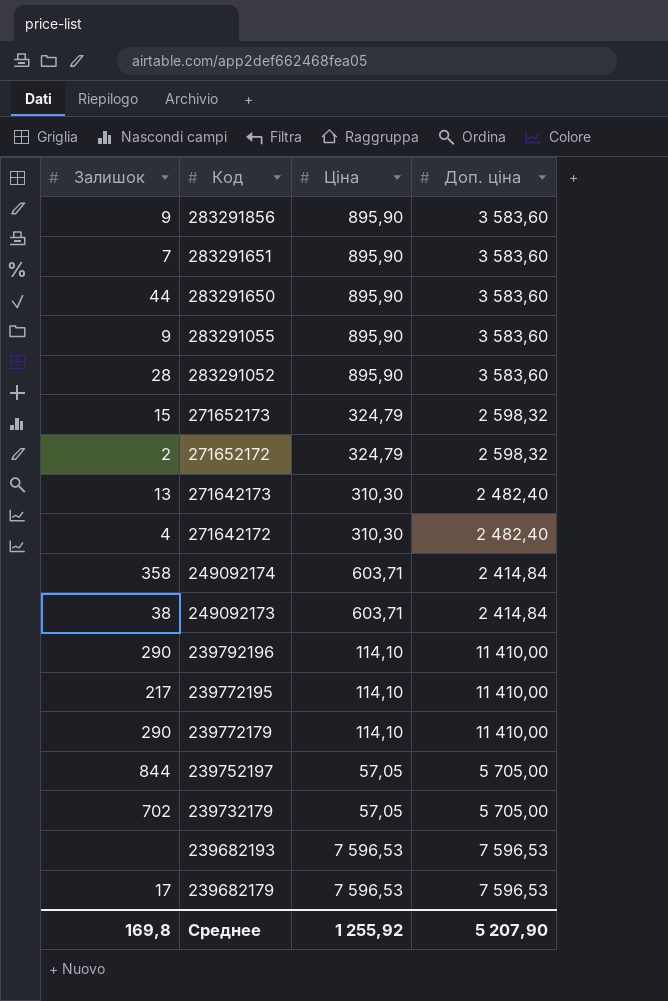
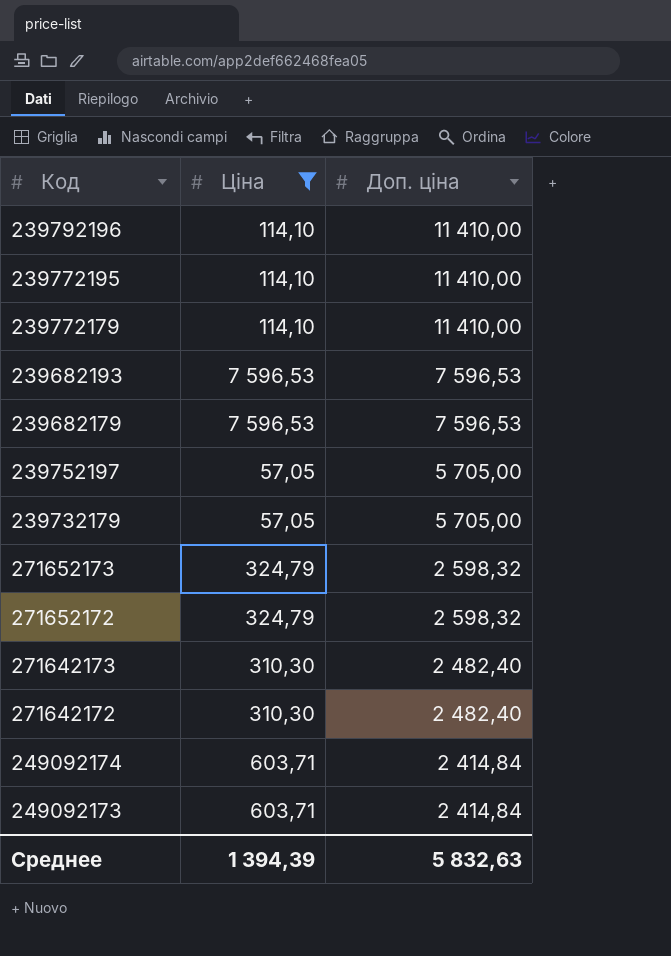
filter: none -> Ціна != 895,90
row order: Код descending -> Доп. ціна descending
column Залишок | position: 1 -> none
Среднее | Ціна: 1 255,92 -> 1 394,39
Среднее | Доп. ціна: 5 207,90 -> 5 832,63

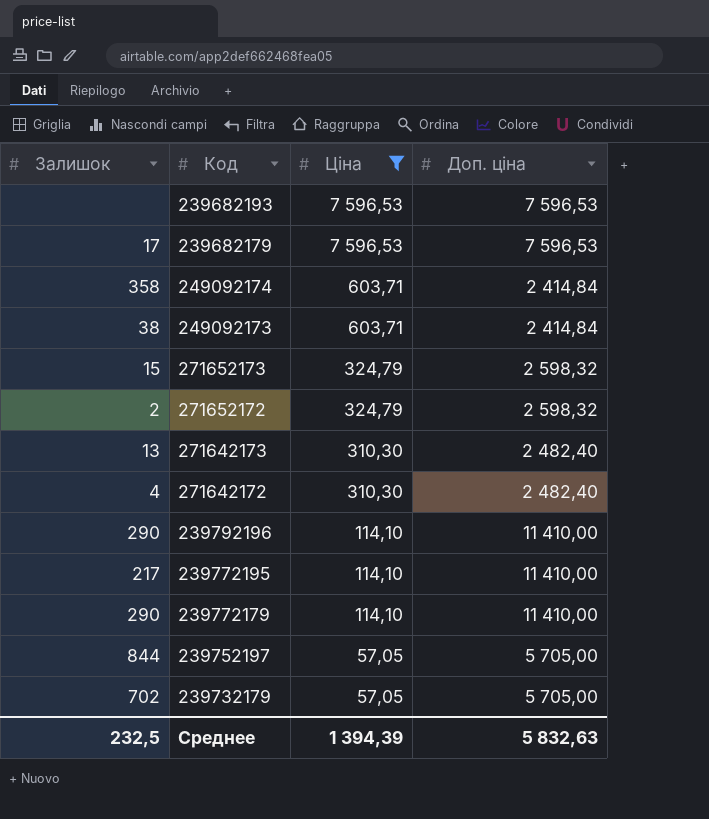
row order: Доп. ціна descending -> Ціна descending
column Залишок | position: none -> 1

